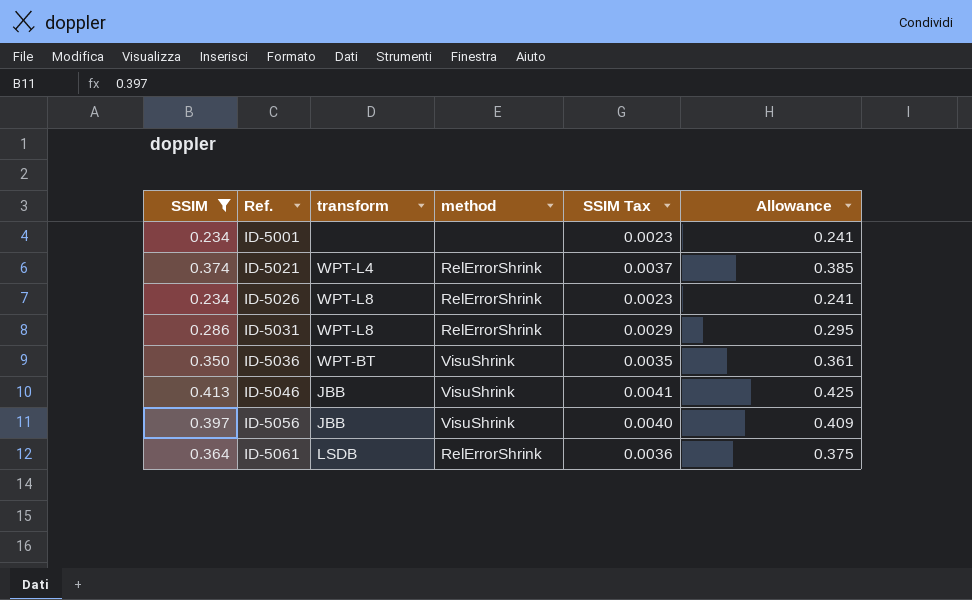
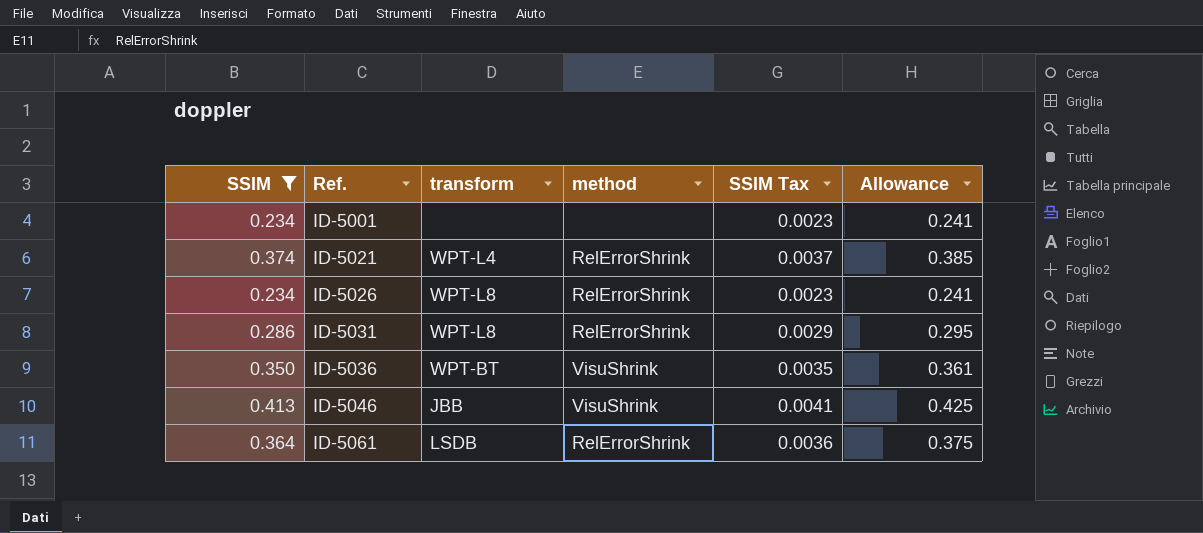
row ID-5056: 0.397 | JBB | VisuShrink | 0.0040 | 0.409 -> none

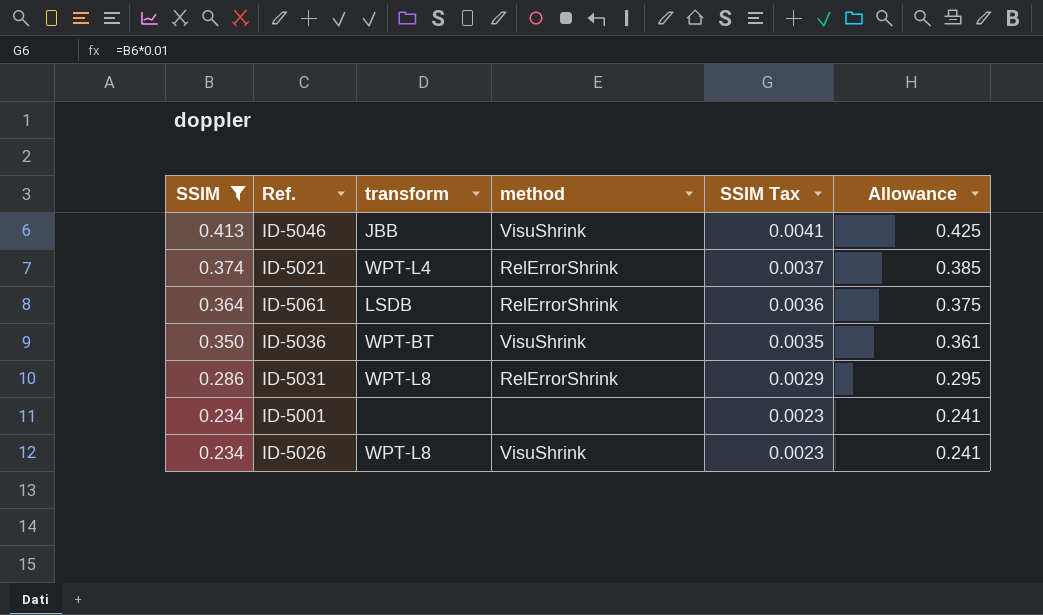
row order: Ref. ascending -> SSIM descending
ID-5026 | method: RelErrorShrink -> VisuShrink

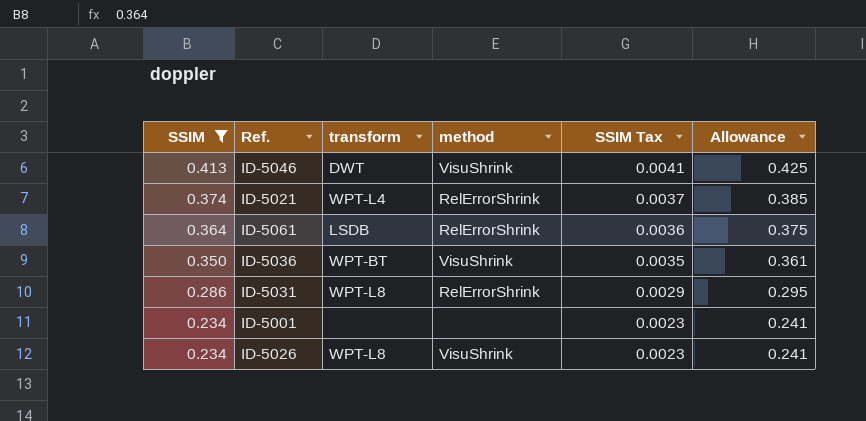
ID-5046 | transform: JBB -> DWT

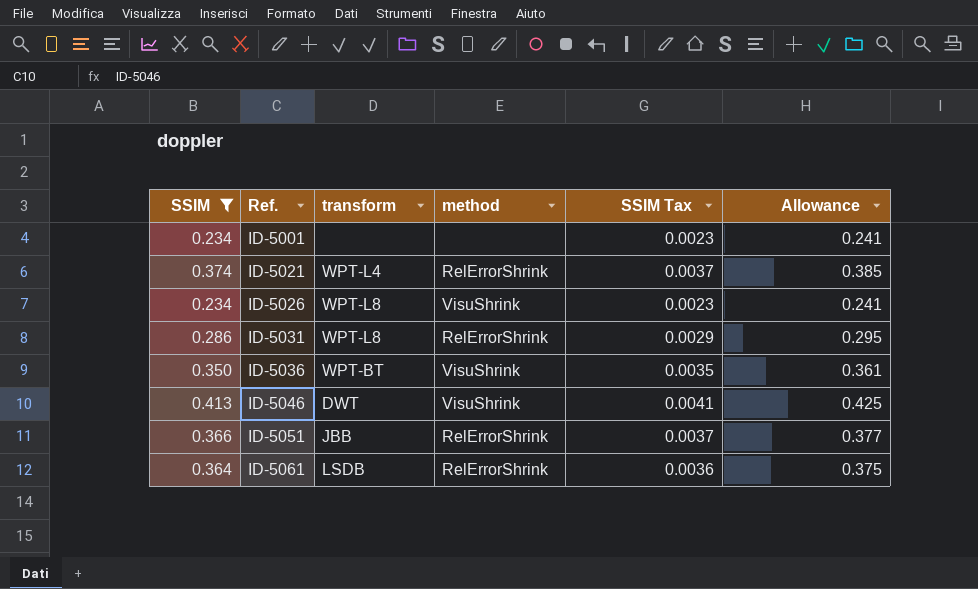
row order: SSIM descending -> Ref. ascending
row ID-5051: none -> 0.366 | JBB | RelErrorShrink | 0.0037 | 0.377

